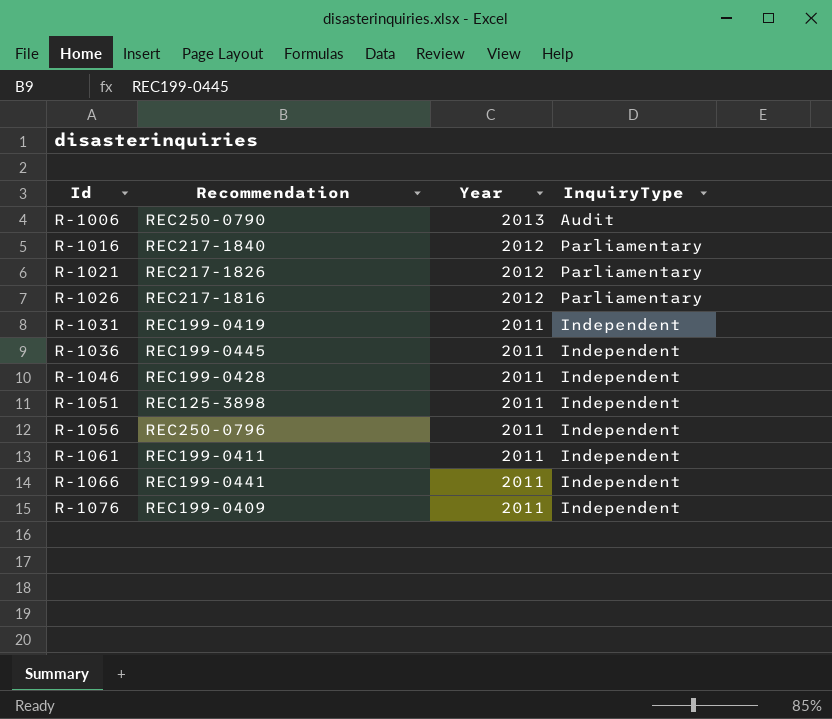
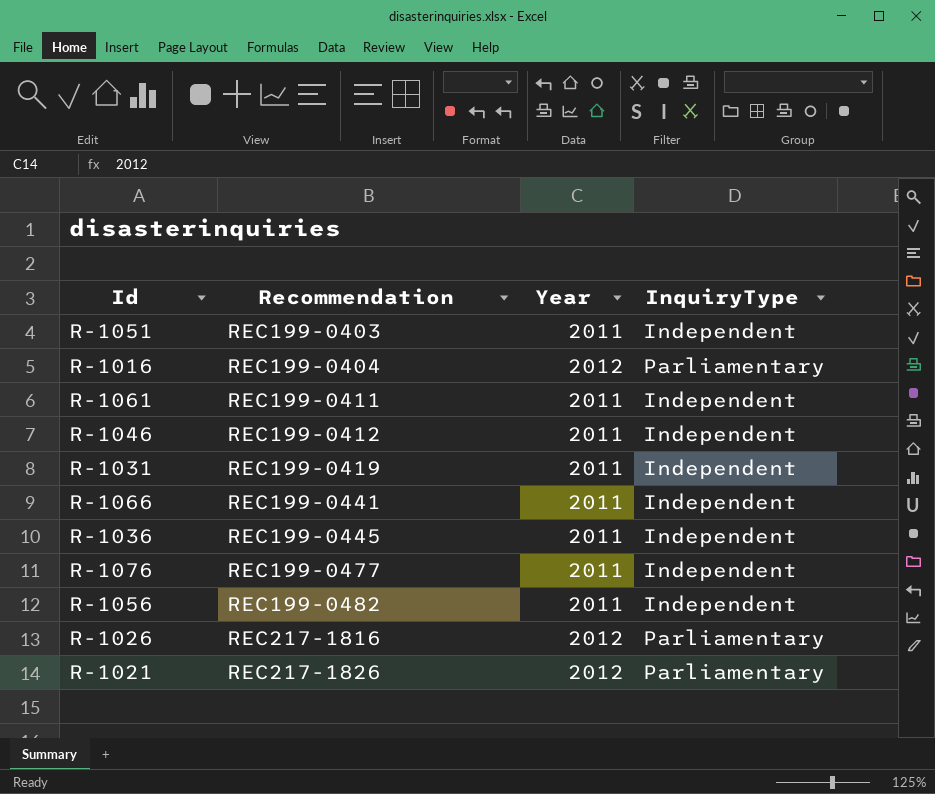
row order: Id ascending -> Recommendation ascending
row R-1006: REC250-0790 | 2013 | Audit -> none
R-1051 | Recommendation: REC125-3898 -> REC199-0403
R-1016 | Recommendation: REC217-1840 -> REC199-0404
R-1046 | Recommendation: REC199-0428 -> REC199-0412
R-1076 | Recommendation: REC199-0409 -> REC199-0477
R-1056 | Recommendation: REC250-0796 -> REC199-0482

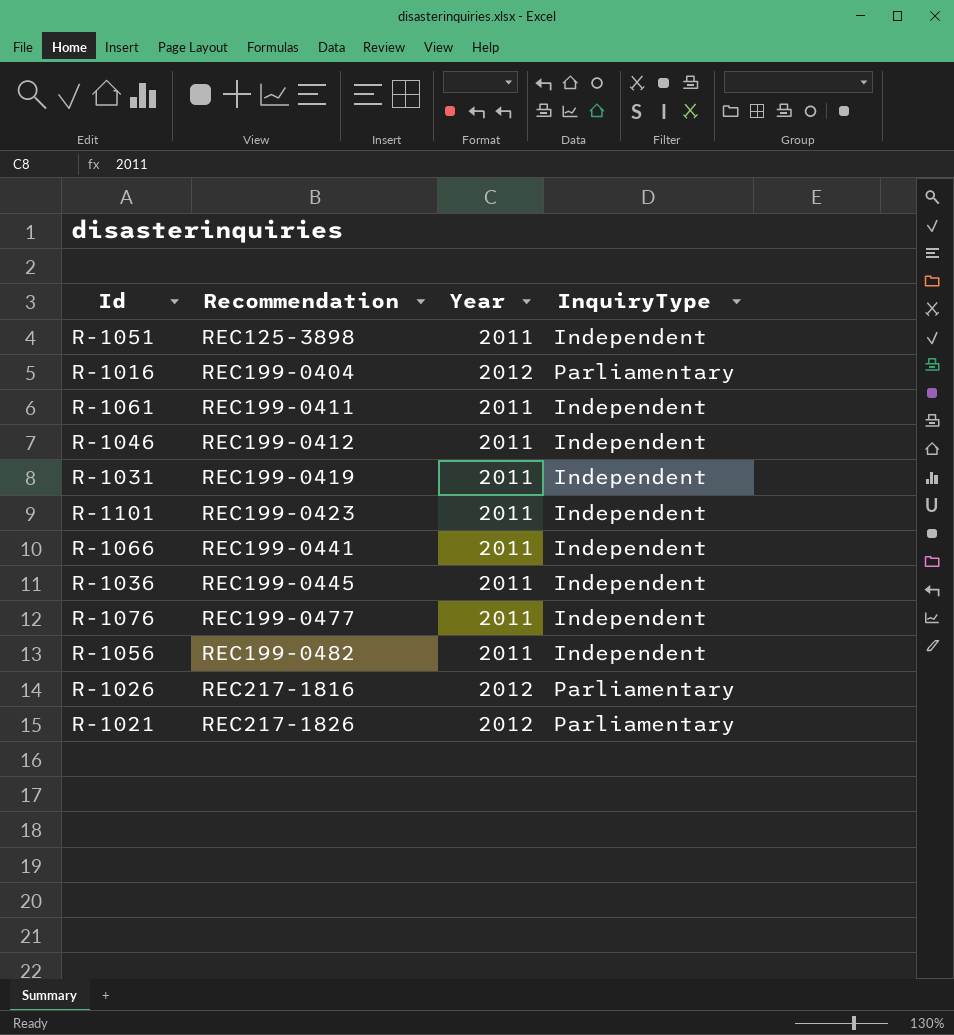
R-1051 | Recommendation: REC199-0403 -> REC125-3898
row R-1101: none -> REC199-0423 | 2011 | Independent

